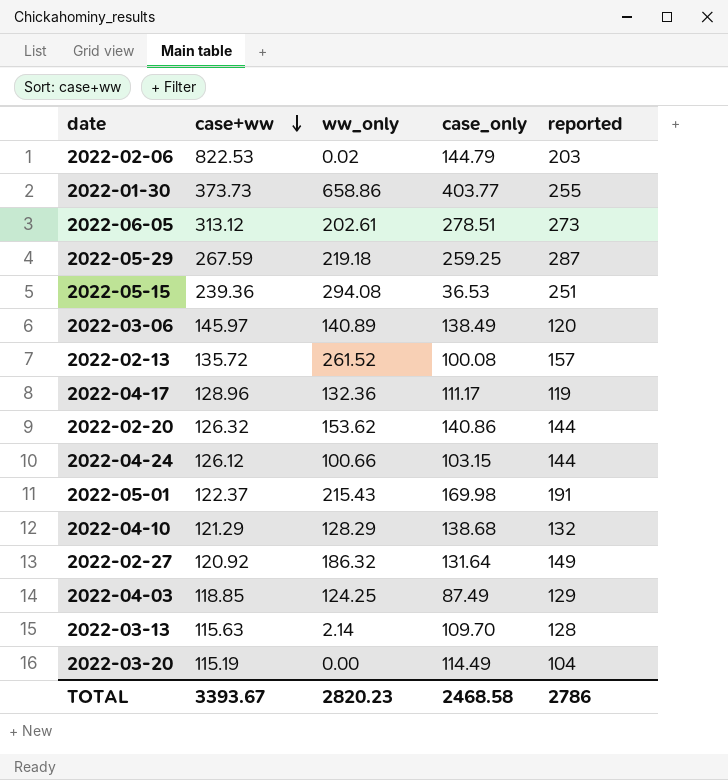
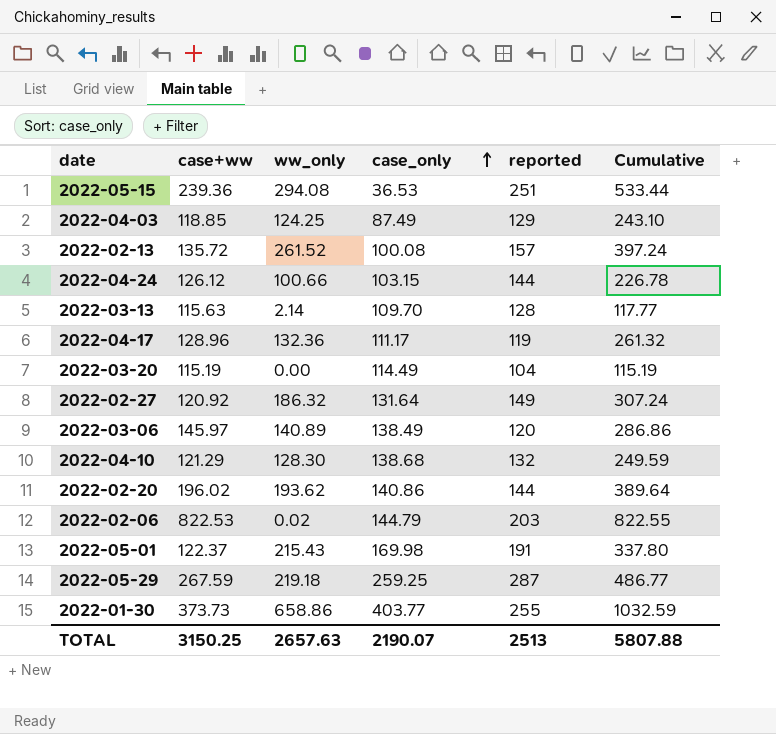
row order: case+ww descending -> case_only ascending
column Cumulative | formula: none -> [case+ww] + [ww_only]
row 2022-06-05: 313.12 | 202.61 | 278.51 | 273 -> none
2022-04-10 | ww_only: 128.29 -> 128.30
2022-02-20 | case+ww: 126.32 -> 196.02
2022-02-20 | ww_only: 153.62 -> 193.62
TOTAL | case+ww: 3393.67 -> 3150.25
TOTAL | ww_only: 2820.23 -> 2657.63
TOTAL | case_only: 2468.58 -> 2190.07
TOTAL | reported: 2786 -> 2513

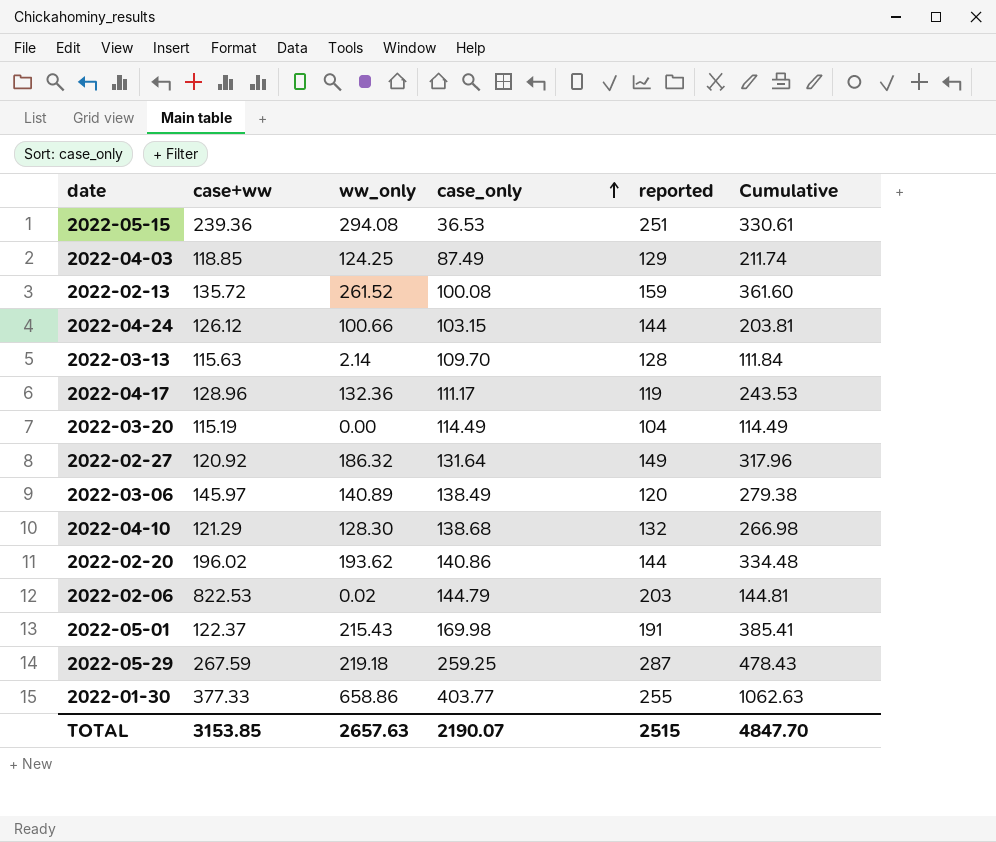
column Cumulative | formula: [case+ww] + [ww_only] -> [ww_only] + [case_only]
2022-02-13 | reported: 157 -> 159
2022-01-30 | case+ww: 373.73 -> 377.33
TOTAL | case+ww: 3150.25 -> 3153.85
TOTAL | reported: 2513 -> 2515
TOTAL | Cumulative: 5807.88 -> 4847.70

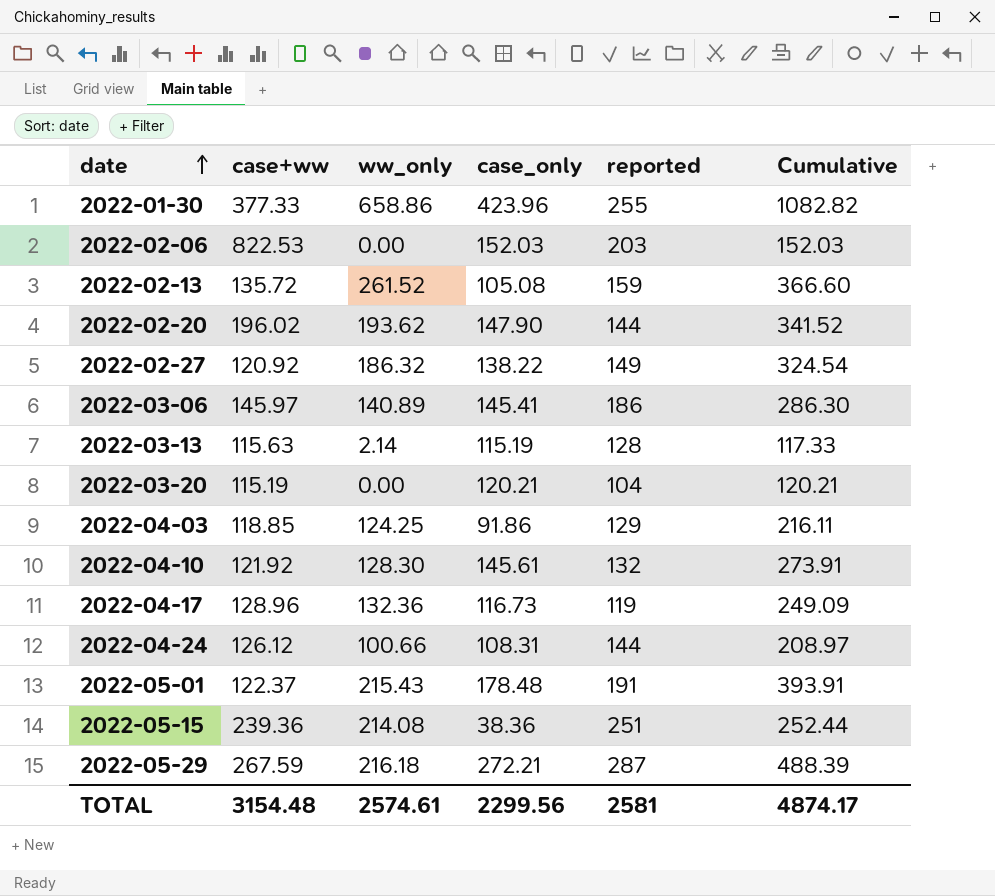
row order: case_only ascending -> date ascending
2022-01-30 | case_only: 403.77 -> 423.96
2022-01-30 | Cumulative: 1062.63 -> 1082.82
2022-02-06 | ww_only: 0.02 -> 0.00
2022-02-06 | case_only: 144.79 -> 152.03
2022-02-06 | Cumulative: 144.81 -> 152.03
2022-02-13 | case_only: 100.08 -> 105.08
2022-02-13 | Cumulative: 361.60 -> 366.60
2022-02-20 | case_only: 140.86 -> 147.90
2022-02-20 | Cumulative: 334.48 -> 341.52
2022-02-27 | case_only: 131.64 -> 138.22
2022-02-27 | Cumulative: 317.96 -> 324.54
2022-03-06 | case_only: 138.49 -> 145.41
2022-03-06 | reported: 120 -> 186
2022-03-06 | Cumulative: 279.38 -> 286.30
2022-03-13 | case_only: 109.70 -> 115.19
2022-03-13 | Cumulative: 111.84 -> 117.33
2022-03-20 | case_only: 114.49 -> 120.21
2022-03-20 | Cumulative: 114.49 -> 120.21
2022-04-03 | case_only: 87.49 -> 91.86
2022-04-03 | Cumulative: 211.74 -> 216.11
2022-04-10 | case+ww: 121.29 -> 121.92
2022-04-10 | case_only: 138.68 -> 145.61
2022-04-10 | Cumulative: 266.98 -> 273.91
2022-04-17 | case_only: 111.17 -> 116.73
2022-04-17 | Cumulative: 243.53 -> 249.09
2022-04-24 | case_only: 103.15 -> 108.31
2022-04-24 | Cumulative: 203.81 -> 208.97
2022-05-01 | case_only: 169.98 -> 178.48
2022-05-01 | Cumulative: 385.41 -> 393.91
2022-05-15 | ww_only: 294.08 -> 214.08
2022-05-15 | case_only: 36.53 -> 38.36
2022-05-15 | Cumulative: 330.61 -> 252.44
2022-05-29 | ww_only: 219.18 -> 216.18
2022-05-29 | case_only: 259.25 -> 272.21
2022-05-29 | Cumulative: 478.43 -> 488.39
TOTAL | case+ww: 3153.85 -> 3154.48
TOTAL | ww_only: 2657.63 -> 2574.61
TOTAL | case_only: 2190.07 -> 2299.56
TOTAL | reported: 2515 -> 2581
TOTAL | Cumulative: 4847.70 -> 4874.17

